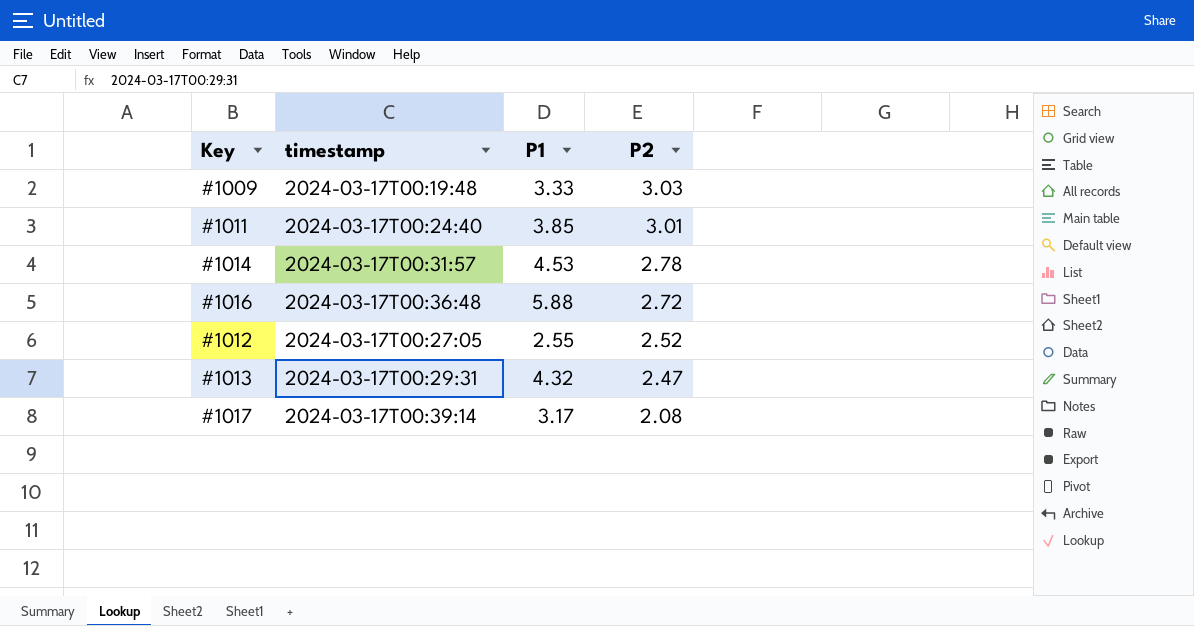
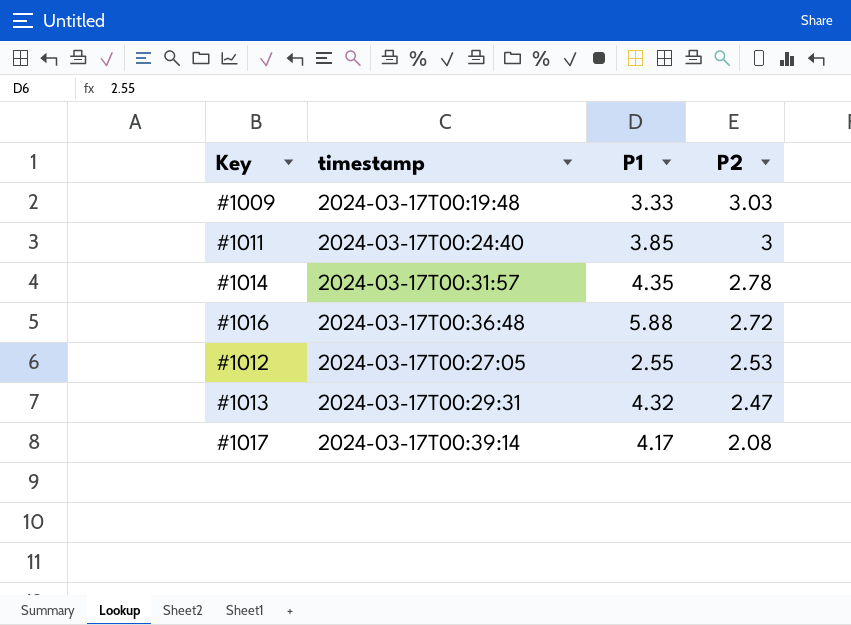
#1011 | P2: 3.01 -> 3
#1014 | P1: 4.53 -> 4.35
#1012 | P2: 2.52 -> 2.53
#1017 | P1: 3.17 -> 4.17

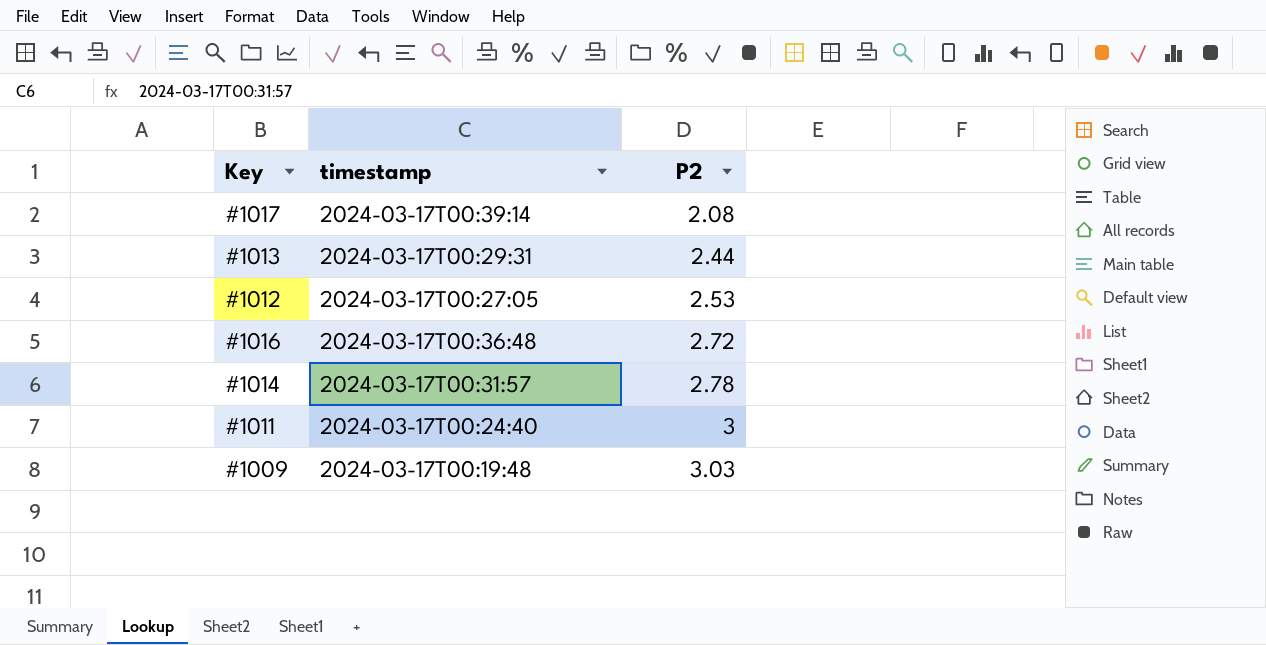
row order: P2 descending -> P2 ascending
column P1 | position: 3 -> none
#1013 | P2: 2.47 -> 2.44

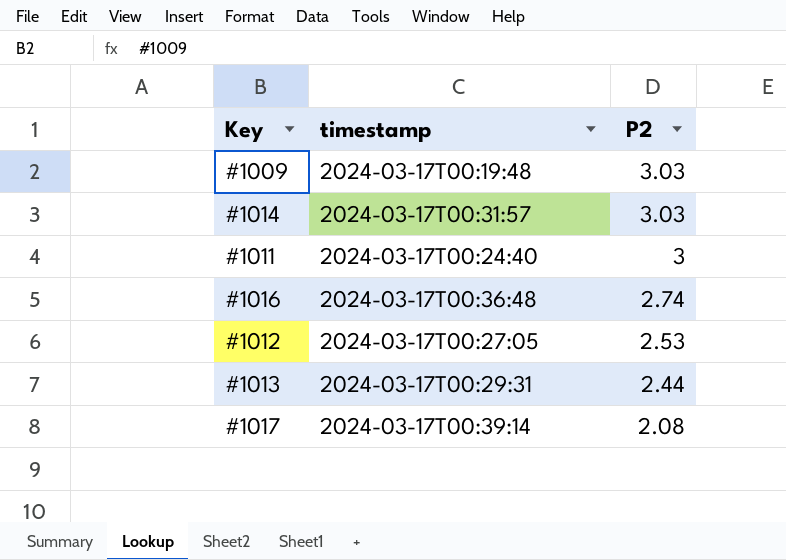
row order: P2 ascending -> P2 descending
#1014 | P2: 2.78 -> 3.03
#1016 | P2: 2.72 -> 2.74

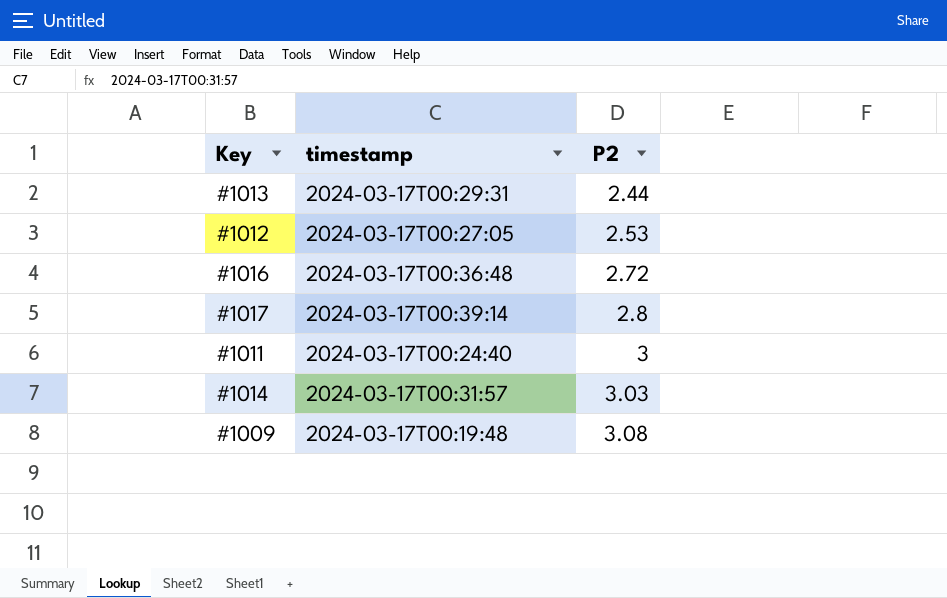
row order: P2 descending -> P2 ascending
#1016 | P2: 2.74 -> 2.72
#1017 | P2: 2.08 -> 2.8
#1009 | P2: 3.03 -> 3.08

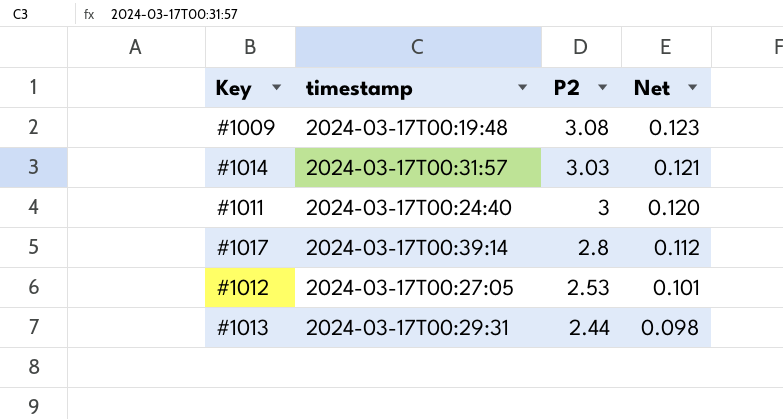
row order: P2 ascending -> P2 descending
column Net | formula: none -> [P2] * 0.04
row #1016: 2024-03-17T00:36:48 | 2.72 -> none

